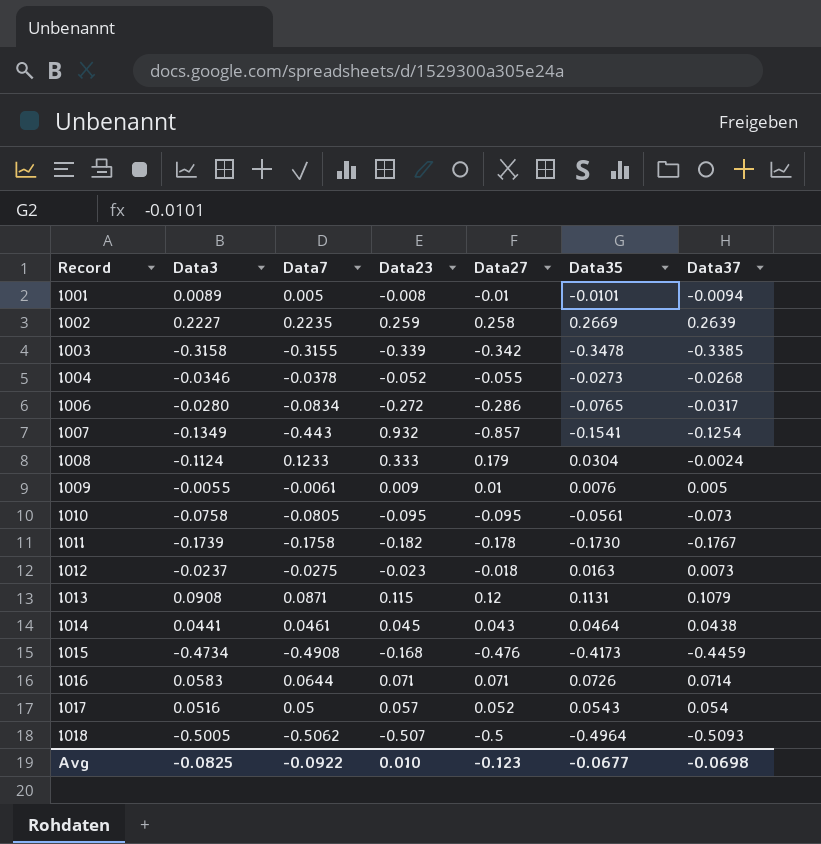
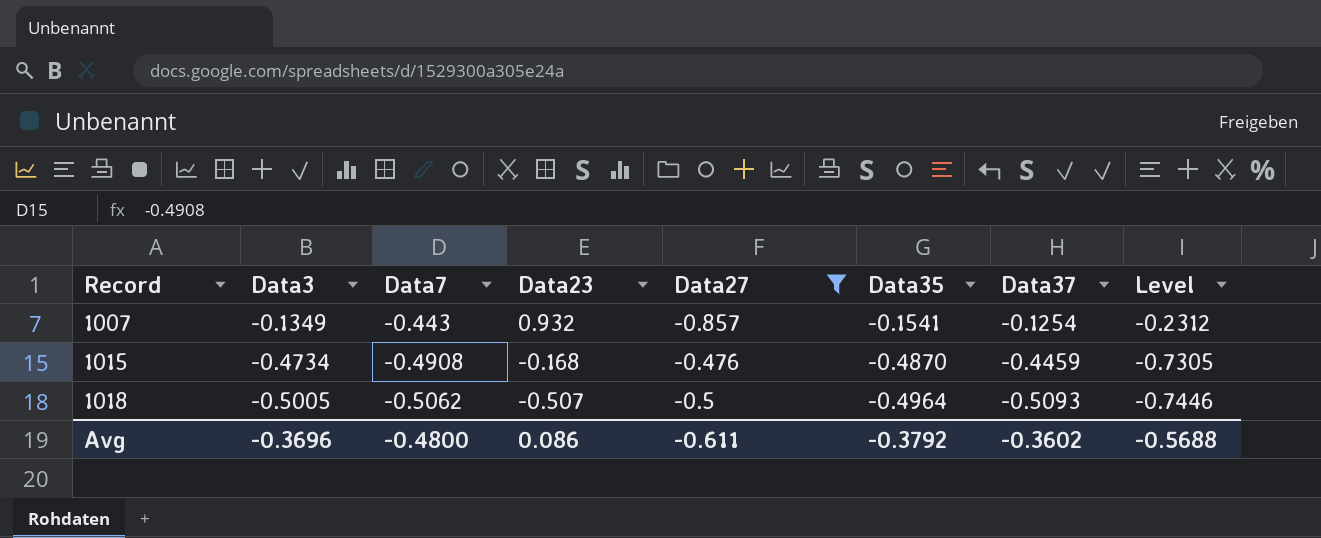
filter: none -> Data27 <= -0.476
column Level | formula: none -> [Data35] * 1.5
1015 | Data35: -0.4173 -> -0.4870
Avg | Data3: -0.0825 -> -0.3696
Avg | Data7: -0.0922 -> -0.4800
Avg | Data23: 0.010 -> 0.086
Avg | Data27: -0.123 -> -0.611
Avg | Data35: -0.0677 -> -0.3792
Avg | Data37: -0.0698 -> -0.3602

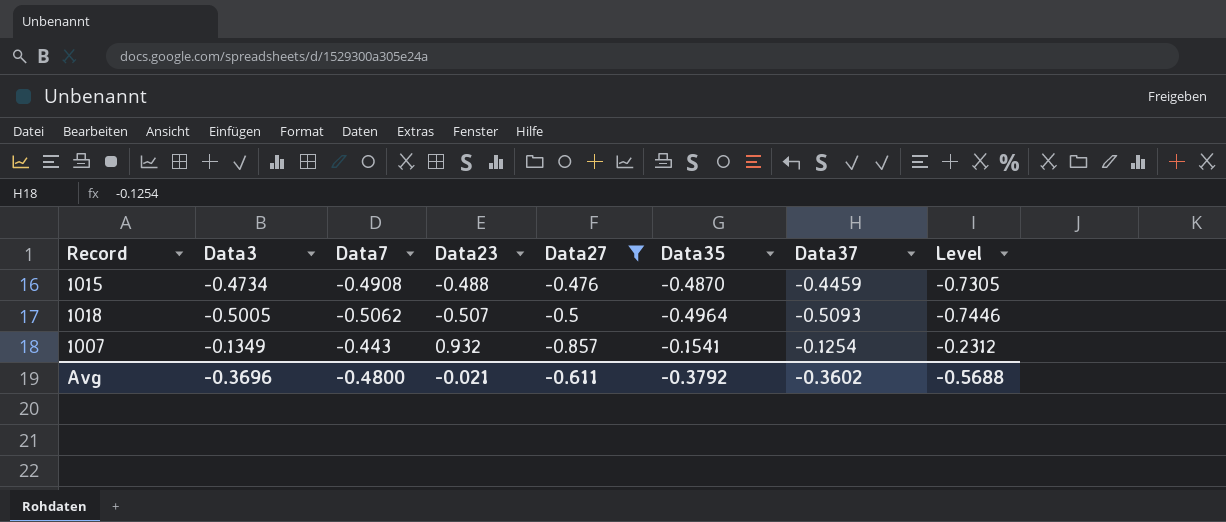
row order: Record ascending -> Data27 descending
1015 | Data23: -0.168 -> -0.488
Avg | Data23: 0.086 -> -0.021

